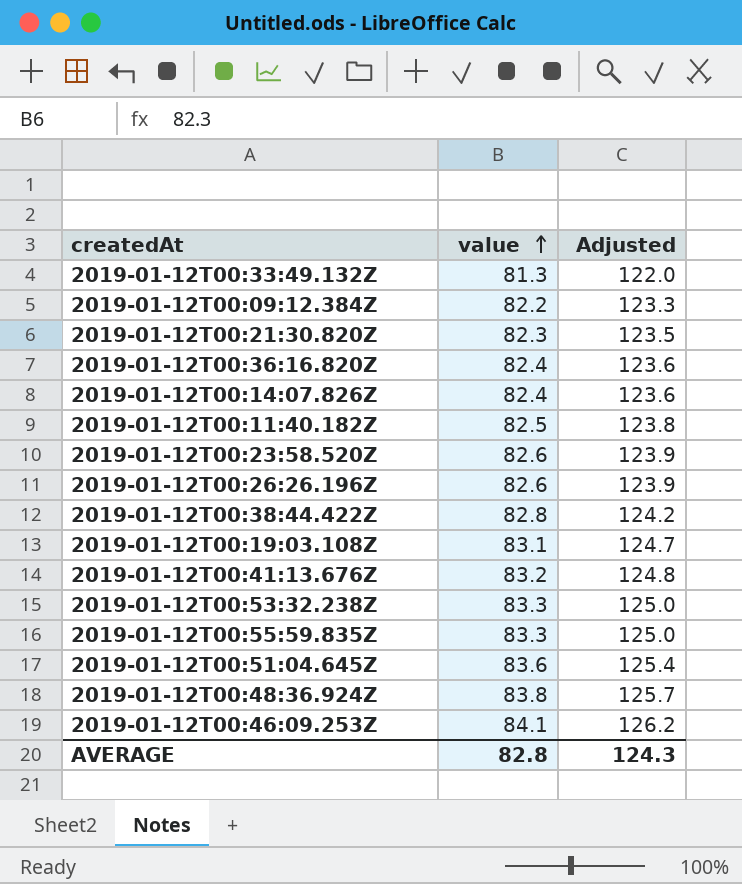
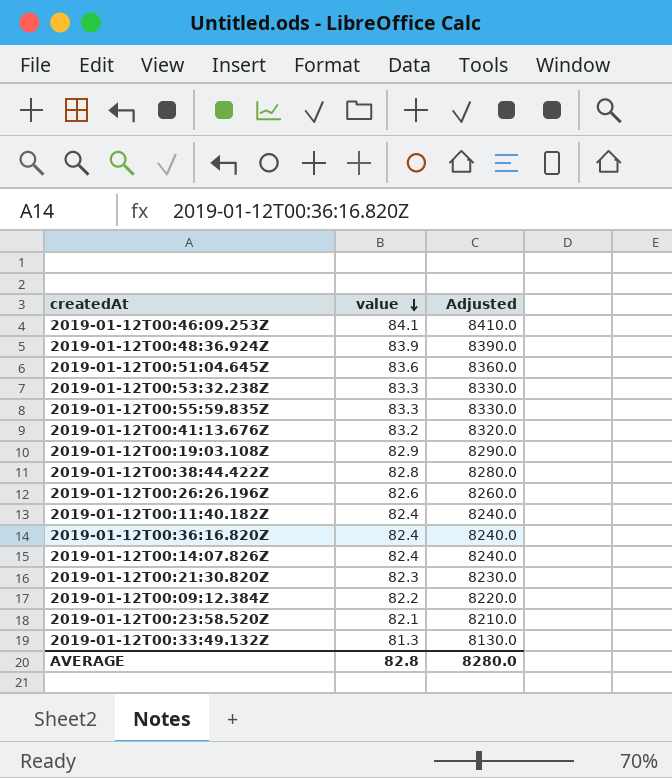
row order: value ascending -> value descending
column Adjusted | formula: [value] * 1.5 -> [value] * 100
2019-01-12T00:48:36.924Z | value: 83.8 -> 83.9
2019-01-12T00:19:03.108Z | value: 83.1 -> 82.9
2019-01-12T00:11:40.182Z | value: 82.5 -> 82.4
2019-01-12T00:23:58.520Z | value: 82.6 -> 82.1
AVERAGE | Adjusted: 124.3 -> 8280.0

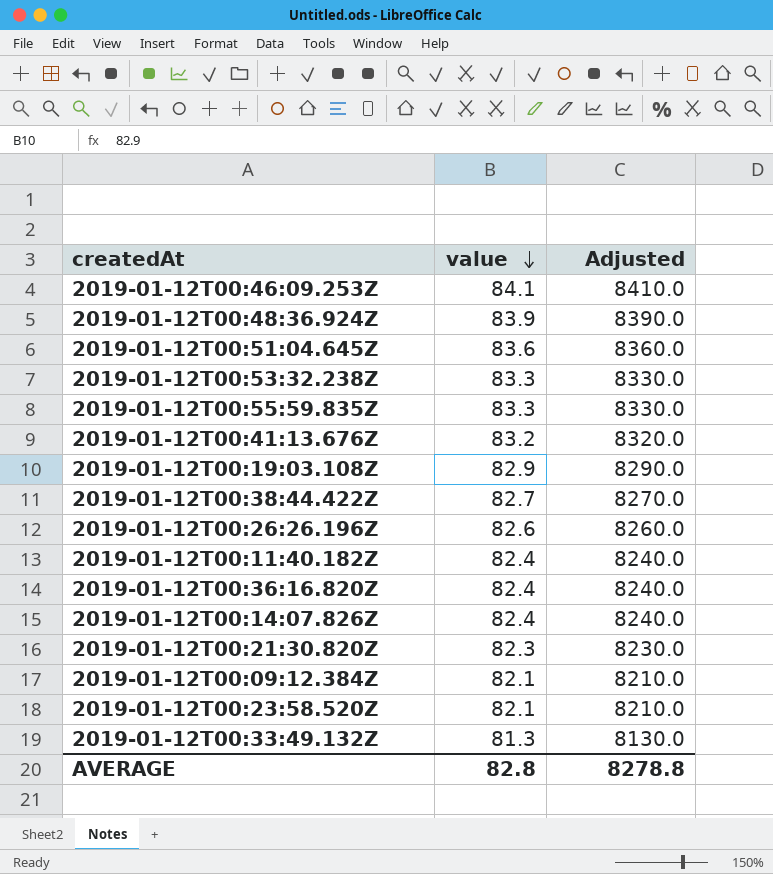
2019-01-12T00:38:44.422Z | value: 82.8 -> 82.7
2019-01-12T00:38:44.422Z | Adjusted: 8280.0 -> 8270.0
2019-01-12T00:09:12.384Z | value: 82.2 -> 82.1
2019-01-12T00:09:12.384Z | Adjusted: 8220.0 -> 8210.0
AVERAGE | Adjusted: 8280.0 -> 8278.8

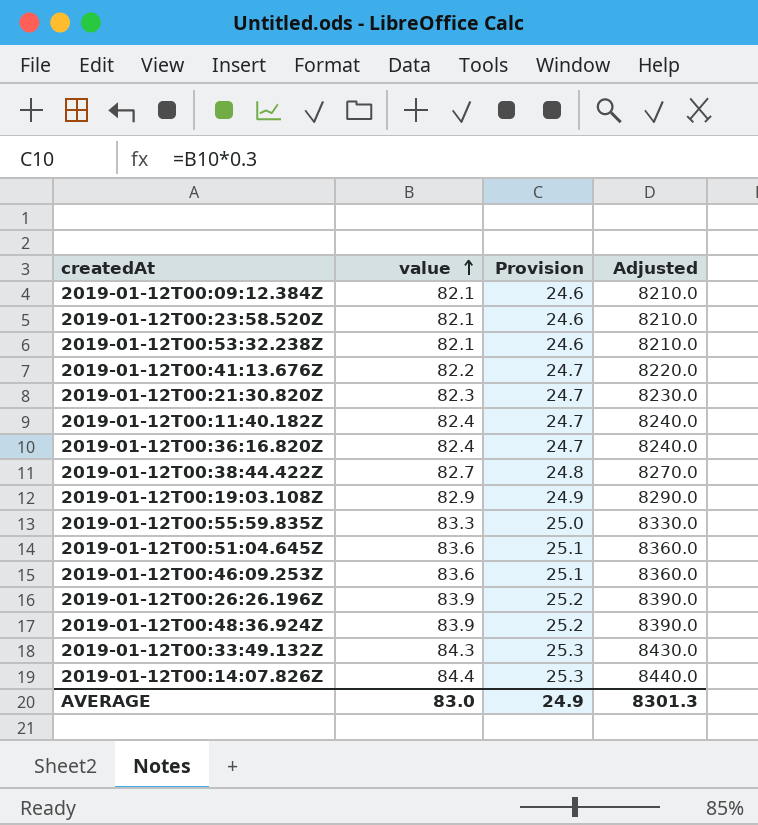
row order: value descending -> value ascending
column Provision | formula: none -> [value] * 0.3
2019-01-12T00:53:32.238Z | value: 83.3 -> 82.1
2019-01-12T00:53:32.238Z | Adjusted: 8330.0 -> 8210.0
2019-01-12T00:41:13.676Z | value: 83.2 -> 82.2
2019-01-12T00:41:13.676Z | Adjusted: 8320.0 -> 8220.0
2019-01-12T00:46:09.253Z | value: 84.1 -> 83.6
2019-01-12T00:46:09.253Z | Adjusted: 8410.0 -> 8360.0
2019-01-12T00:26:26.196Z | value: 82.6 -> 83.9
2019-01-12T00:26:26.196Z | Adjusted: 8260.0 -> 8390.0
2019-01-12T00:33:49.132Z | value: 81.3 -> 84.3
2019-01-12T00:33:49.132Z | Adjusted: 8130.0 -> 8430.0
2019-01-12T00:14:07.826Z | value: 82.4 -> 84.4
2019-01-12T00:14:07.826Z | Adjusted: 8240.0 -> 8440.0
AVERAGE | value: 82.8 -> 83.0
AVERAGE | Adjusted: 8278.8 -> 8301.3

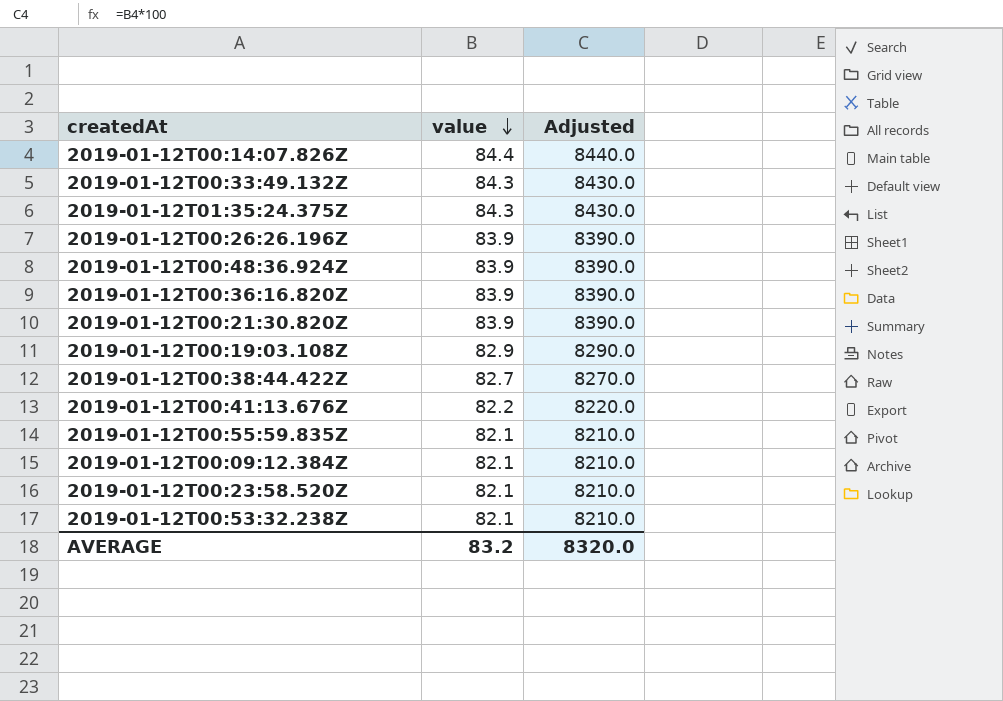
row order: value ascending -> value descending
column Provision | formula: [value] * 0.3 -> none
row 2019-01-12T00:11:40.182Z: 82.4 | 24.7 | 8240.0 -> none
row 2019-01-12T00:51:04.645Z: 83.6 | 25.1 | 8360.0 -> none
row 2019-01-12T00:46:09.253Z: 83.6 | 25.1 | 8360.0 -> none
row 2019-01-12T01:35:24.375Z: none -> 84.3 | 8430.0
2019-01-12T00:36:16.820Z | value: 82.4 -> 83.9
2019-01-12T00:36:16.820Z | Adjusted: 8240.0 -> 8390.0
2019-01-12T00:21:30.820Z | value: 82.3 -> 83.9
2019-01-12T00:21:30.820Z | Adjusted: 8230.0 -> 8390.0
2019-01-12T00:55:59.835Z | value: 83.3 -> 82.1
2019-01-12T00:55:59.835Z | Adjusted: 8330.0 -> 8210.0
AVERAGE | value: 83.0 -> 83.2
AVERAGE | Adjusted: 8301.3 -> 8320.0

